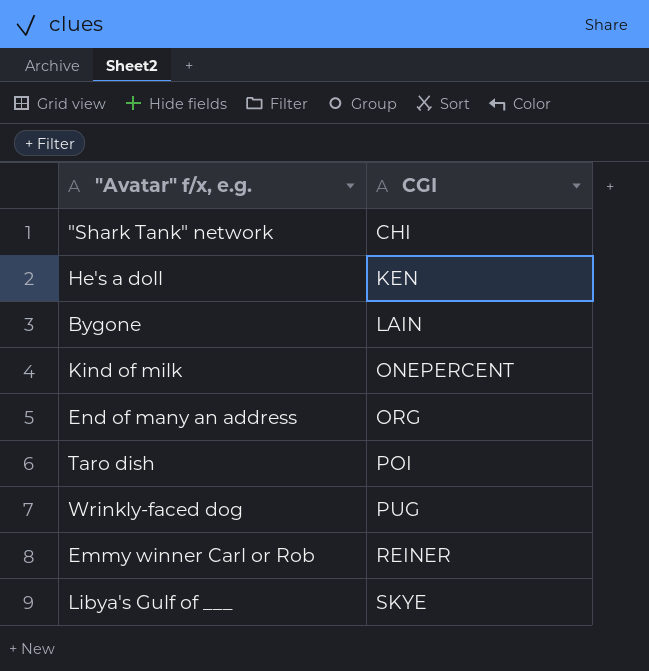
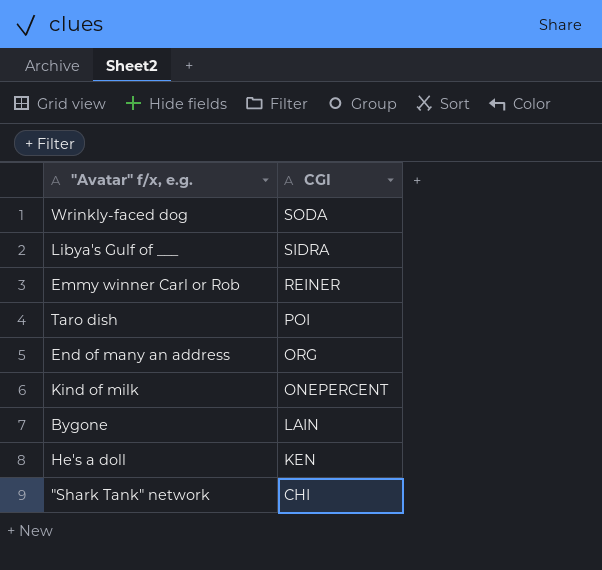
row order: CGI ascending -> CGI descending
Wrinkly-faced dog | CGI: PUG -> SODA
Libya's Gulf of ___ | CGI: SKYE -> SIDRA

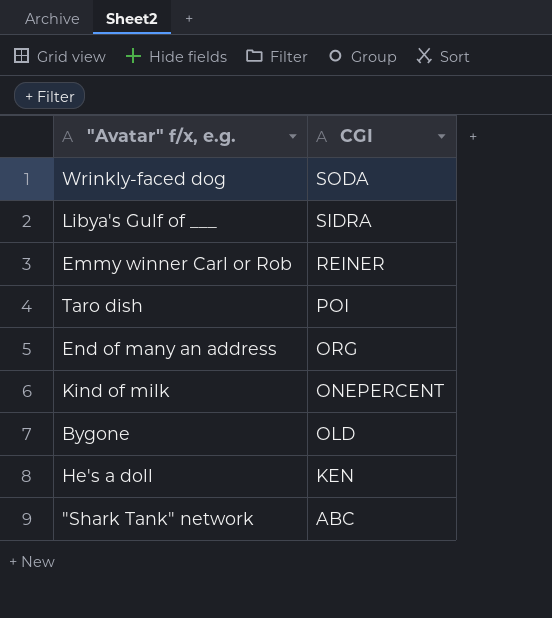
Bygone | CGI: LAIN -> OLD
"Shark Tank" network | CGI: CHI -> ABC

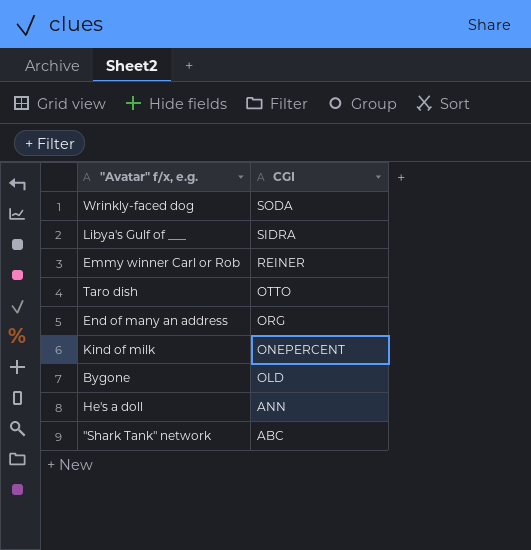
Taro dish | CGI: POI -> OTTO
He's a doll | CGI: KEN -> ANN

